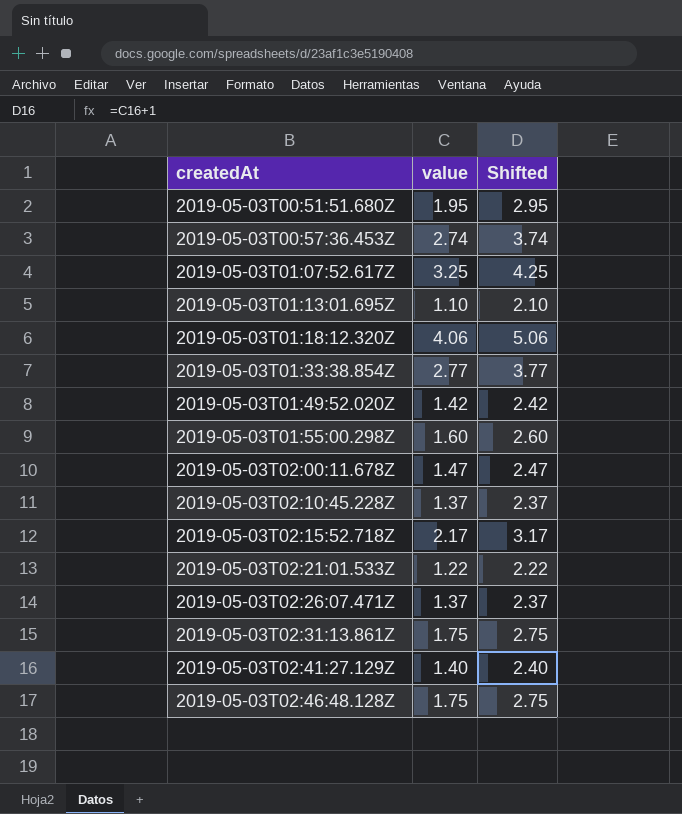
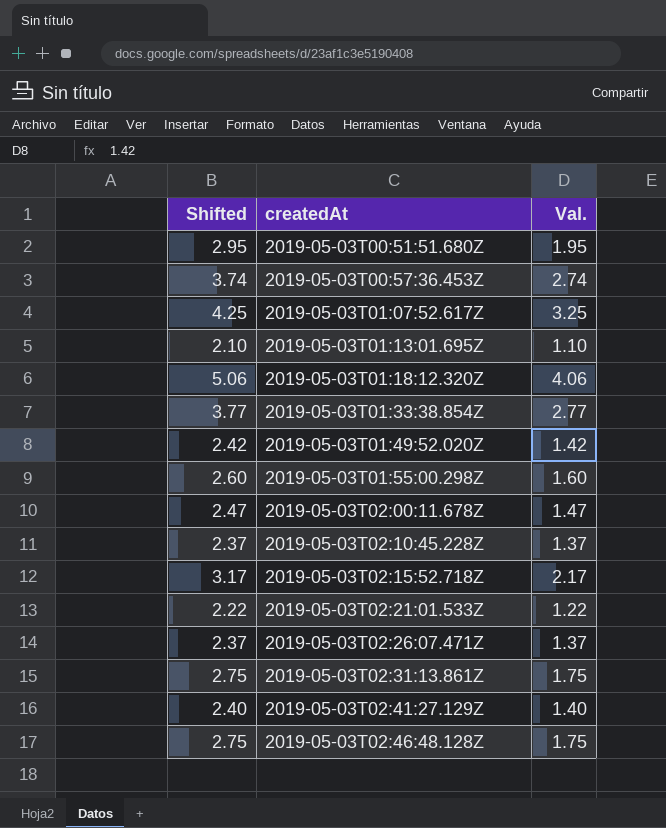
column Shifted | position: 3 -> 1
column name: value -> Val.

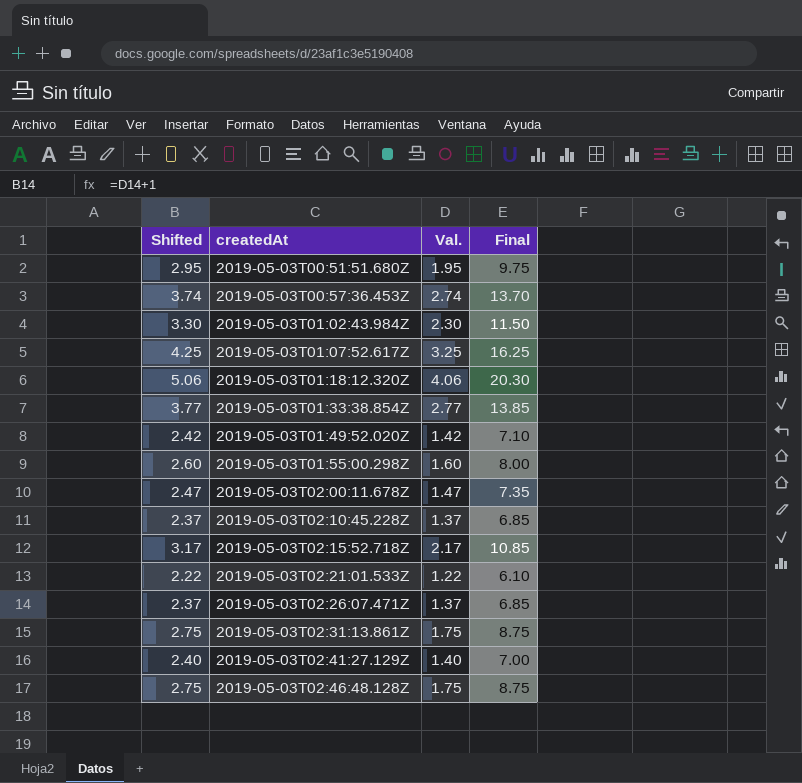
column Final | formula: none -> [Val.] * 5
row 2019-05-03T01:13:01.695Z: 2.10 | 1.10 -> none
row 2019-05-03T01:02:43.984Z: none -> 3.30 | 2.30 | 11.50

